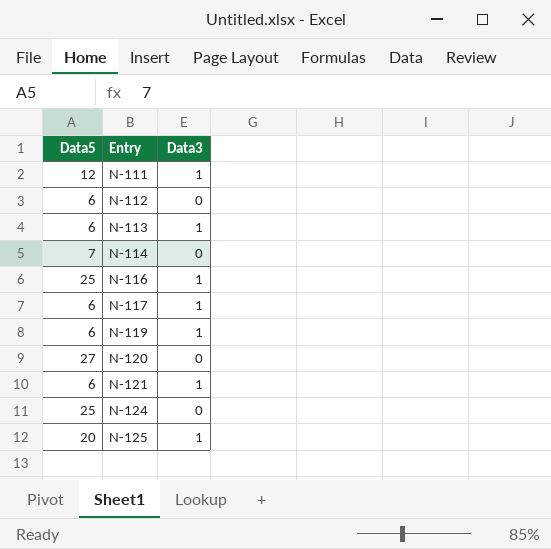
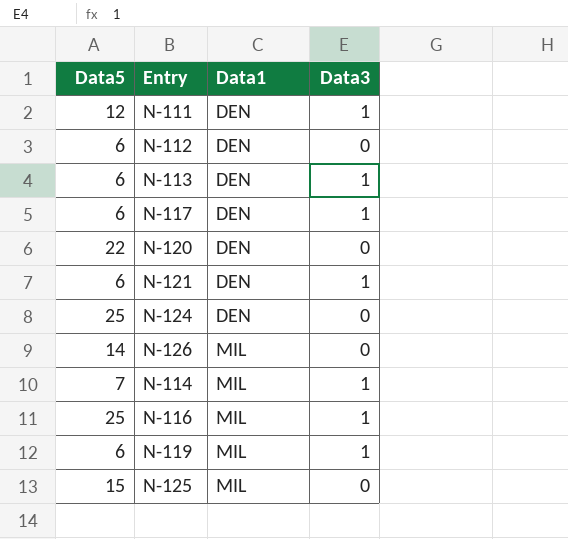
row order: Entry ascending -> Data1 ascending
column Data1 | position: none -> 3
N-120 | Data5: 27 -> 22
row N-126: none -> 14 | MIL | 0
N-114 | Data3: 0 -> 1
N-125 | Data5: 20 -> 15
N-125 | Data3: 1 -> 0

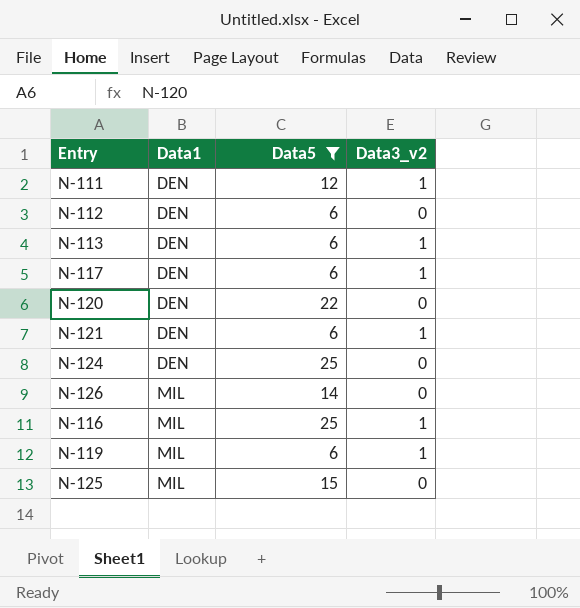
filter: none -> Data5 != 7
column Data5 | position: 1 -> 3
column name: Data3 -> Data3_v2

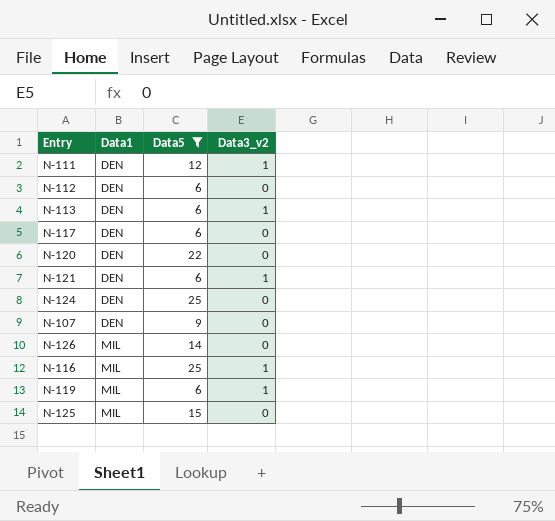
N-117 | Data3_v2: 1 -> 0
row N-107: none -> DEN | 9 | 0

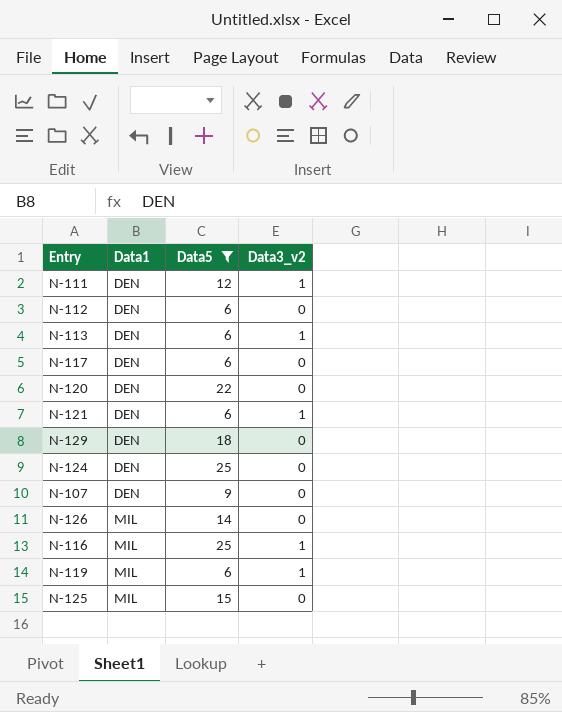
row N-129: none -> DEN | 18 | 0

